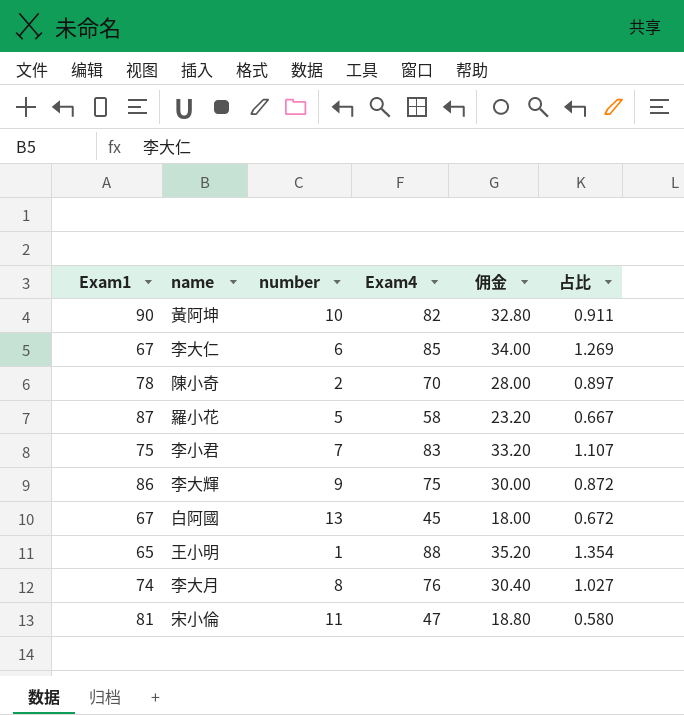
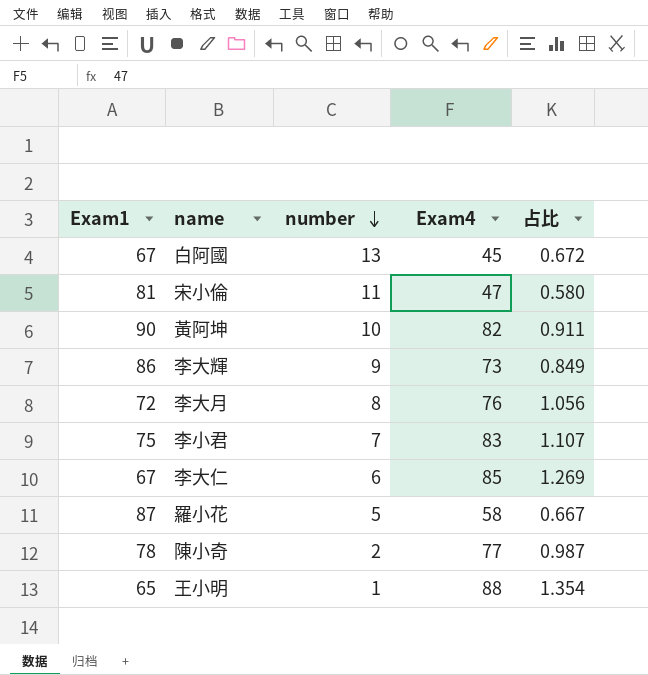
row order: none -> number descending
column 佣金 | formula: [Exam4] * 0.4 -> none
李大輝 | Exam4: 75 -> 73
李大輝 | 占比: 0.872 -> 0.849
李大月 | Exam1: 74 -> 72
李大月 | 占比: 1.027 -> 1.056
陳小奇 | Exam4: 70 -> 77
陳小奇 | 占比: 0.897 -> 0.987

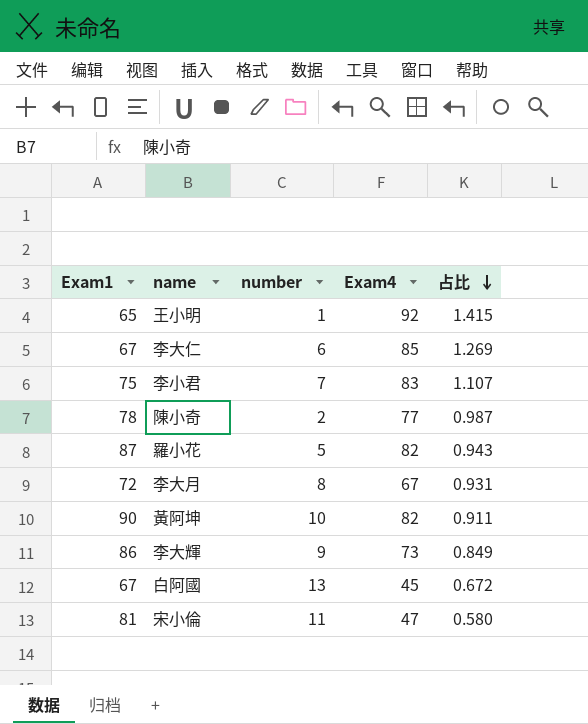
row order: number descending -> 占比 descending
王小明 | Exam4: 88 -> 92
王小明 | 占比: 1.354 -> 1.415
羅小花 | Exam4: 58 -> 82
羅小花 | 占比: 0.667 -> 0.943
李大月 | Exam4: 76 -> 67
李大月 | 占比: 1.056 -> 0.931

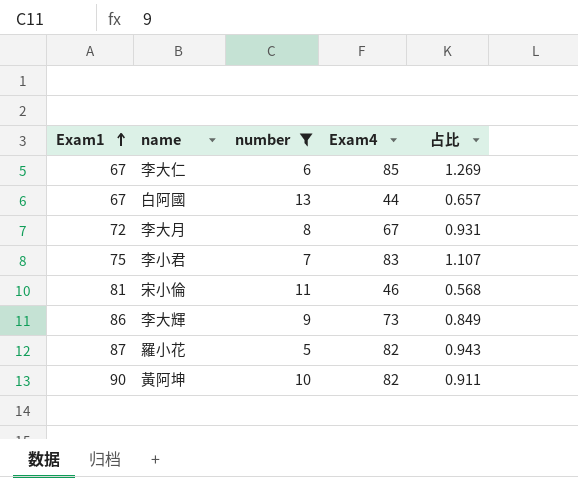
filter: none -> number >= 5
row order: 占比 descending -> Exam1 ascending
白阿國 | Exam4: 45 -> 44
白阿國 | 占比: 0.672 -> 0.657
宋小倫 | Exam4: 47 -> 46
宋小倫 | 占比: 0.580 -> 0.568

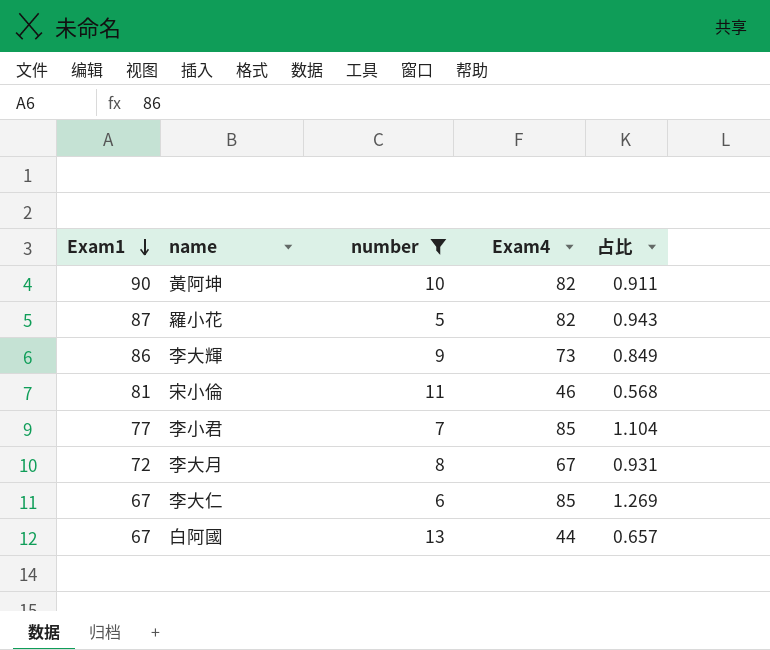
row order: Exam1 ascending -> Exam1 descending
李小君 | Exam1: 75 -> 77
李小君 | Exam4: 83 -> 85
李小君 | 占比: 1.107 -> 1.104

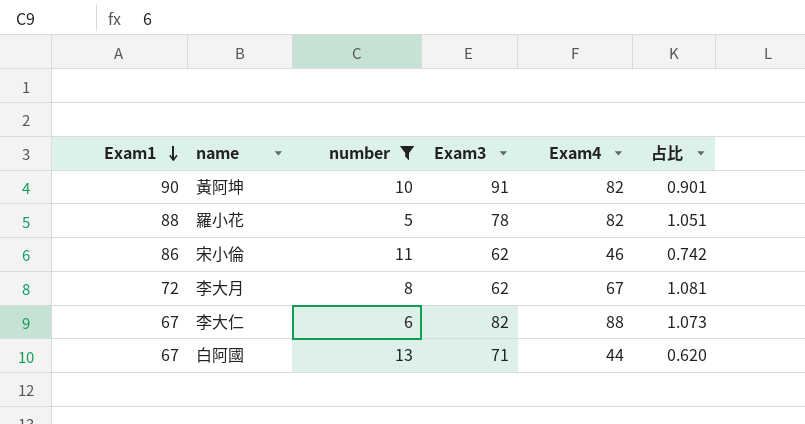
column Exam3 | position: none -> 4
column 占比 | formula: [Exam4] / [Exam1] -> [Exam4] / [Exam3]
row 李大輝: 86 | 9 | 73 | 0.849 -> none
row 李小君: 77 | 7 | 85 | 1.104 -> none
羅小花 | Exam1: 87 -> 88
宋小倫 | Exam1: 81 -> 86
李大仁 | Exam4: 85 -> 88

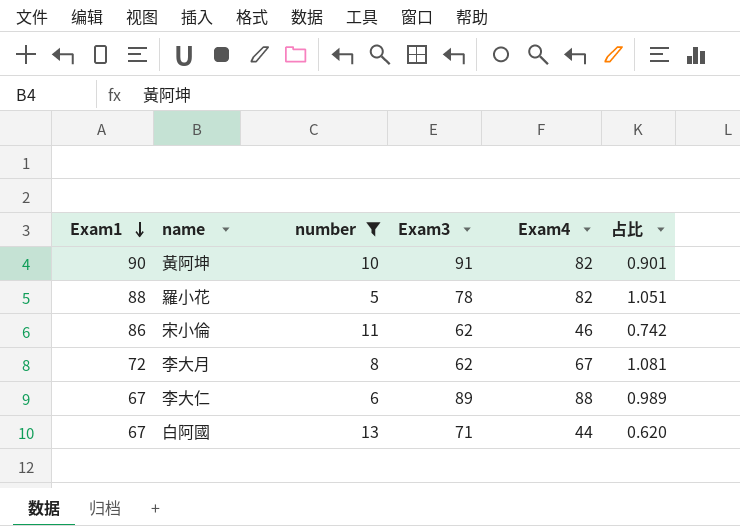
李大仁 | Exam3: 82 -> 89
李大仁 | 占比: 1.073 -> 0.989

